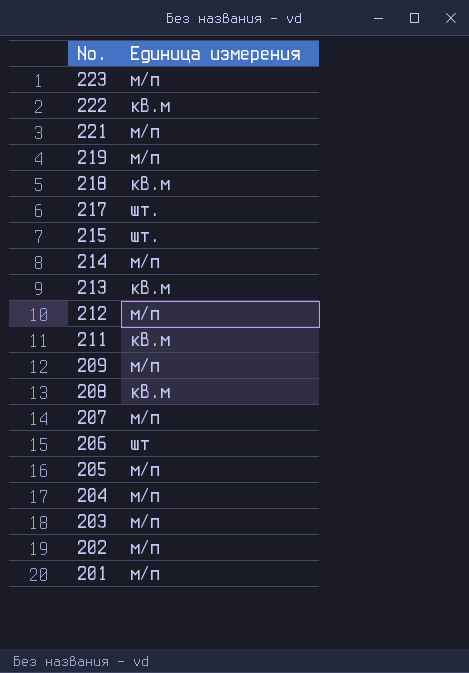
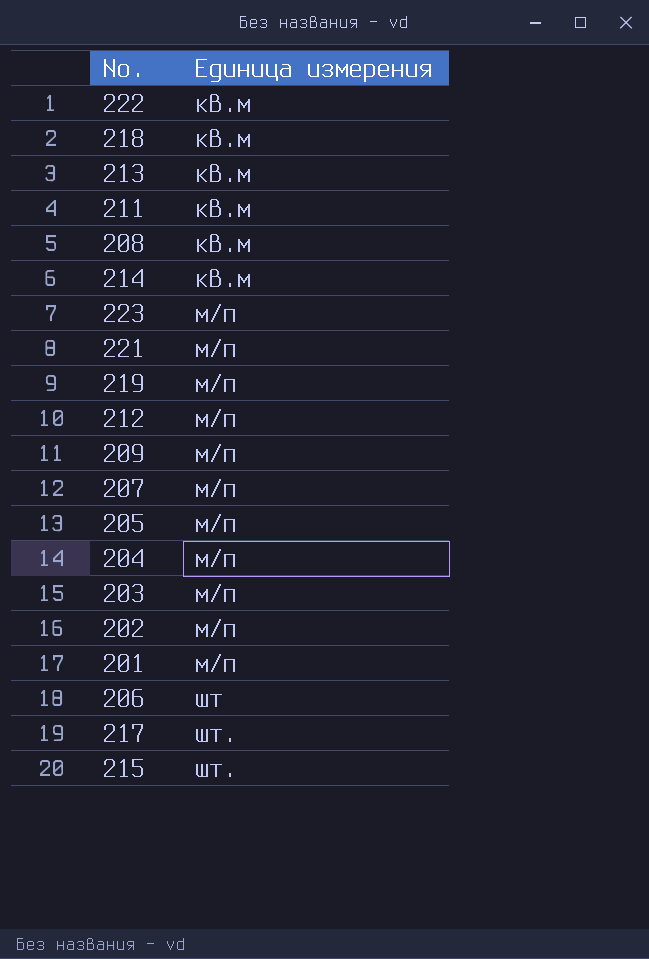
row order: No. descending -> Единица измерения ascending
214 | Единица измерения: м/п -> кв.м

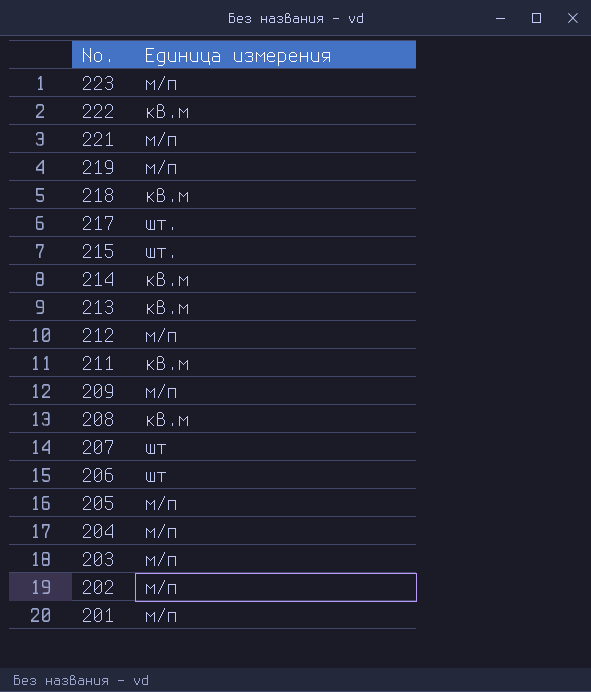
row order: Единица измерения ascending -> No. descending
207 | Единица измерения: м/п -> шт

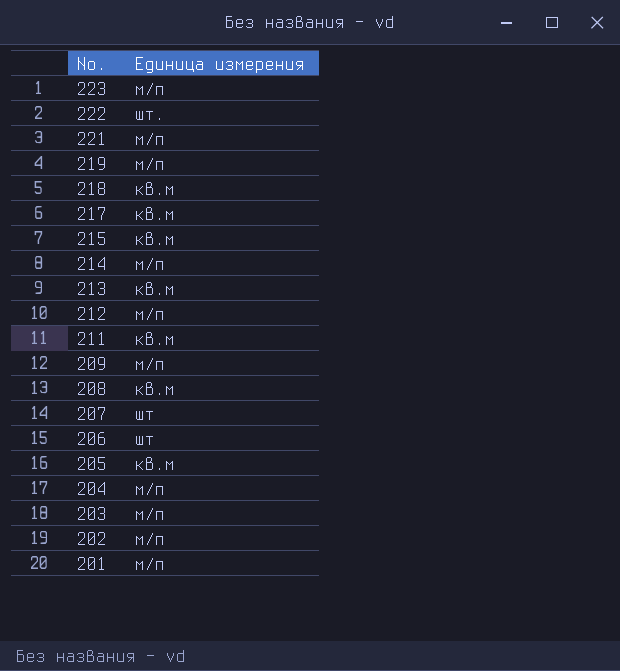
222 | Единица измерения: кв.м -> шт.
217 | Единица измерения: шт. -> кв.м
215 | Единица измерения: шт. -> кв.м
214 | Единица измерения: кв.м -> м/п
205 | Единица измерения: м/п -> кв.м

